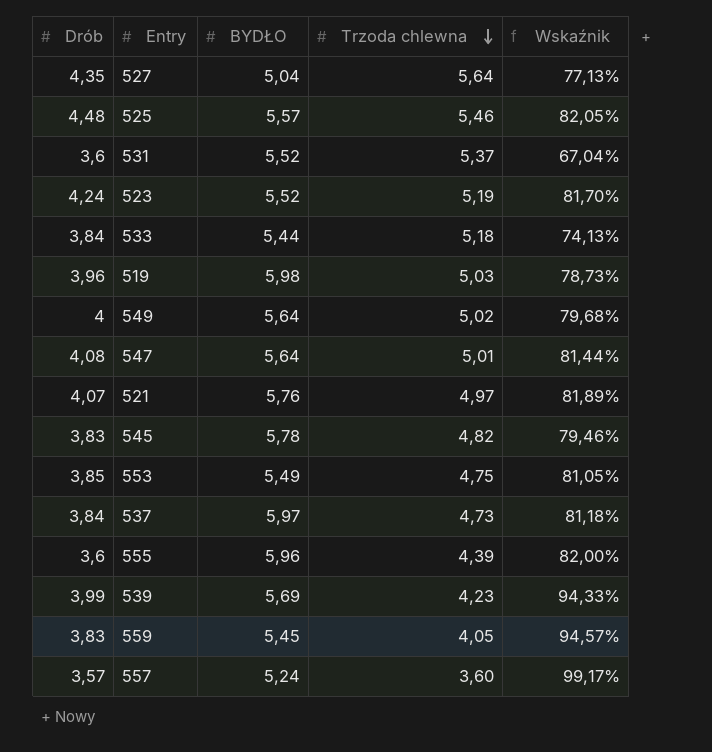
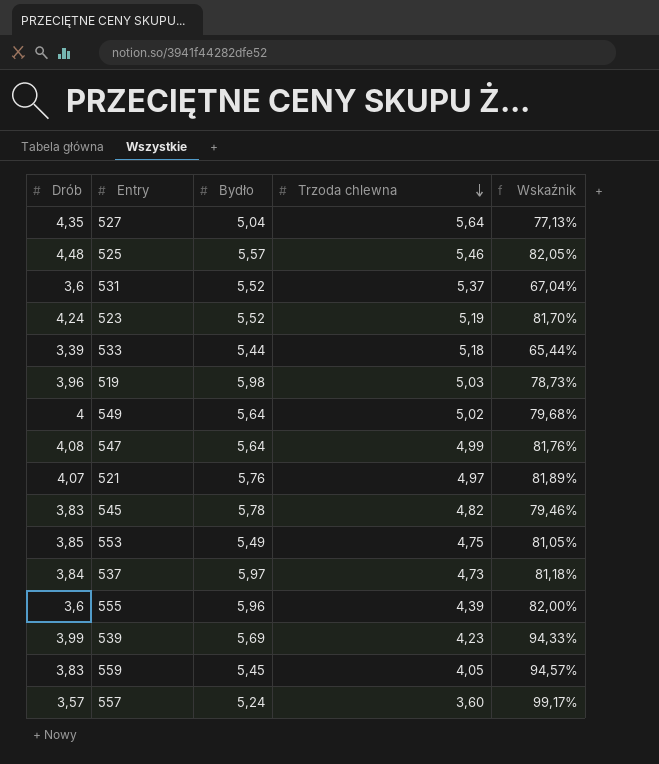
column name: BYDŁO -> Bydło
533 | Drób: 3,84 -> 3,39
533 | Wskaźnik: 74,13% -> 65,44%
547 | Trzoda chlewna: 5,01 -> 4,99
547 | Wskaźnik: 81,44% -> 81,76%

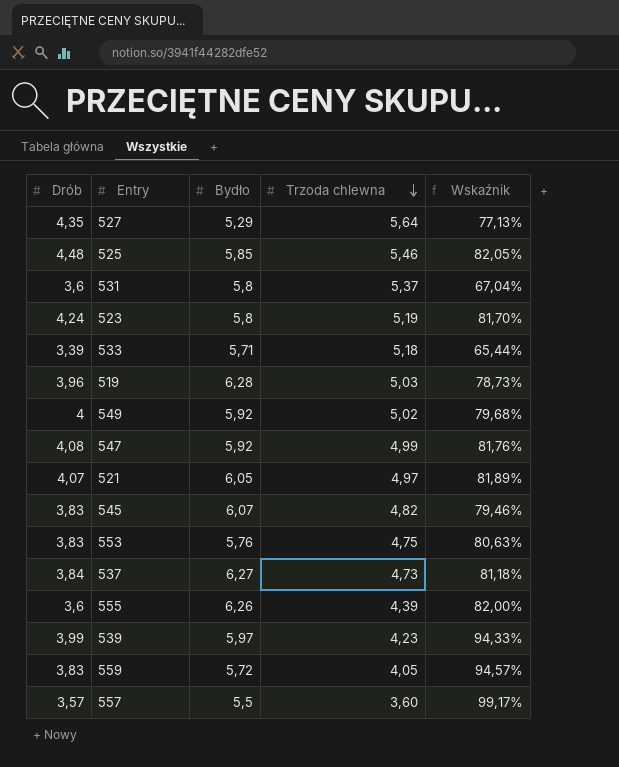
527 | Bydło: 5,04 -> 5,29
525 | Bydło: 5,57 -> 5,85
531 | Bydło: 5,52 -> 5,8
523 | Bydło: 5,52 -> 5,8
533 | Bydło: 5,44 -> 5,71
519 | Bydło: 5,98 -> 6,28
549 | Bydło: 5,64 -> 5,92
547 | Bydło: 5,64 -> 5,92
521 | Bydło: 5,76 -> 6,05
545 | Bydło: 5,78 -> 6,07
553 | Drób: 3,85 -> 3,83
553 | Bydło: 5,49 -> 5,76
553 | Wskaźnik: 81,05% -> 80,63%
537 | Bydło: 5,97 -> 6,27
555 | Bydło: 5,96 -> 6,26
539 | Bydło: 5,69 -> 5,97
559 | Bydło: 5,45 -> 5,72
557 | Bydło: 5,24 -> 5,5

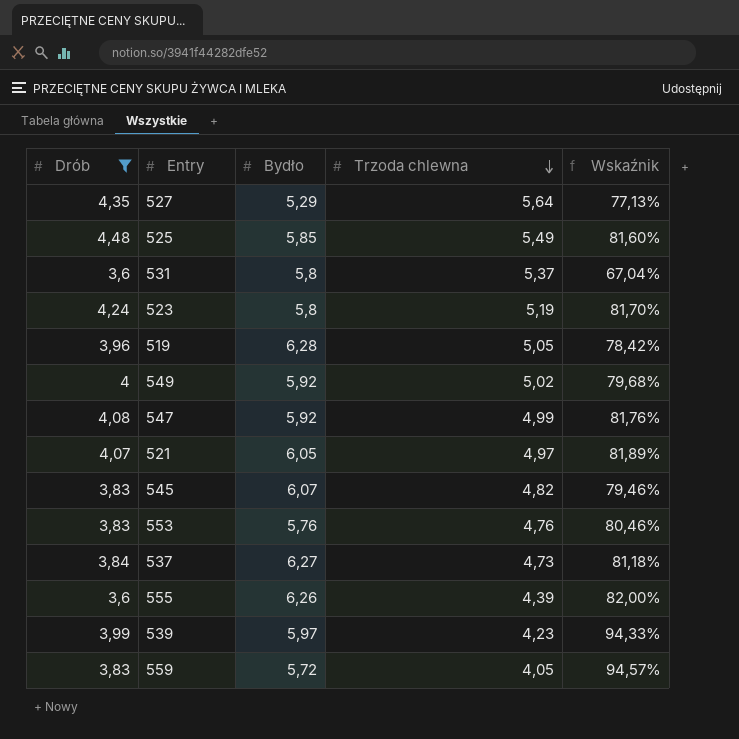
filter: none -> Drób >= 3,6
525 | Trzoda chlewna: 5,46 -> 5,49
525 | Wskaźnik: 82,05% -> 81,60%
519 | Trzoda chlewna: 5,03 -> 5,05
519 | Wskaźnik: 78,73% -> 78,42%
553 | Trzoda chlewna: 4,75 -> 4,76
553 | Wskaźnik: 80,63% -> 80,46%

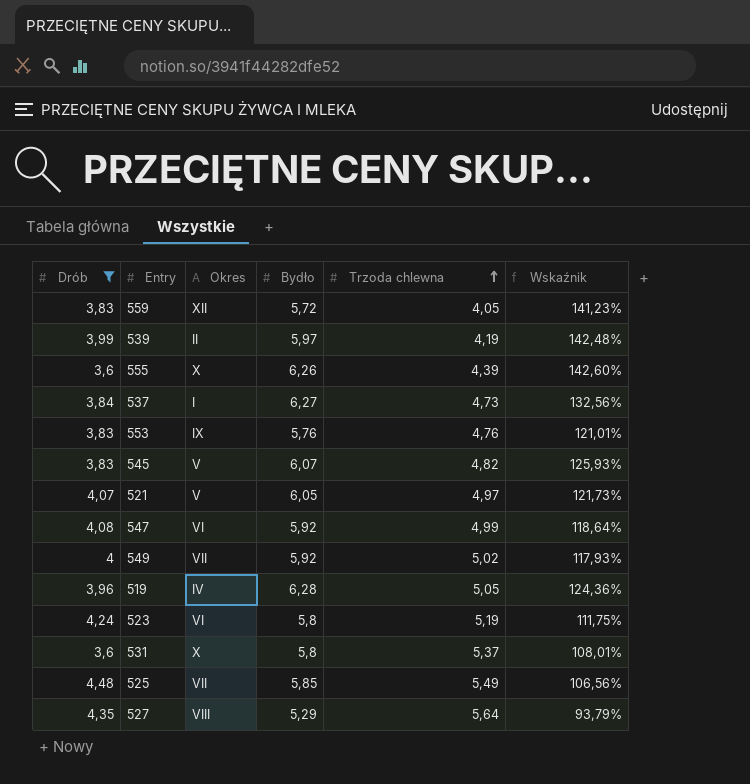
row order: Trzoda chlewna descending -> Trzoda chlewna ascending
column Okres | position: none -> 3
column Wskaźnik | formula: [Drób] / [Trzoda chlewna] -> [Bydło] / [Trzoda chlewna]
539 | Trzoda chlewna: 4,23 -> 4,19

